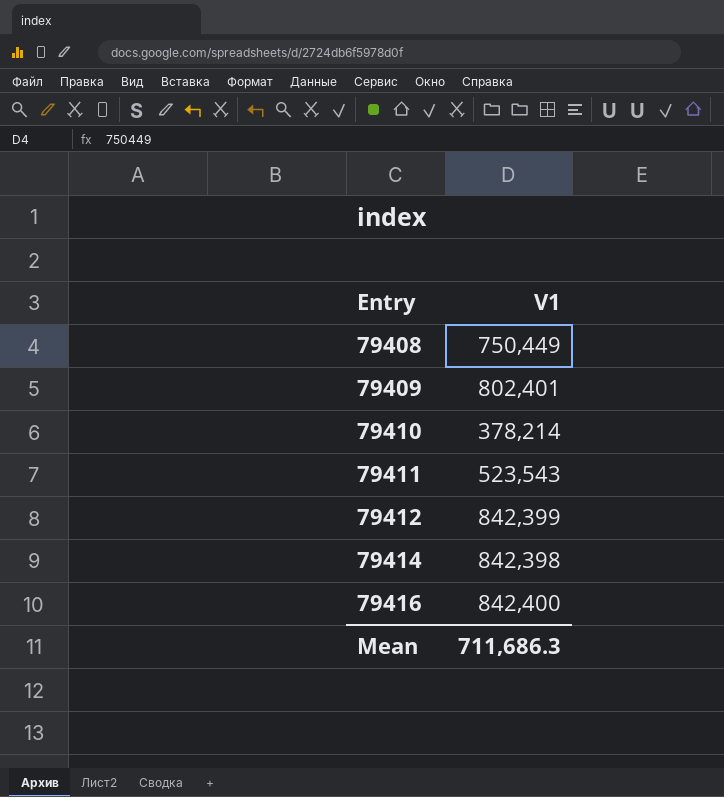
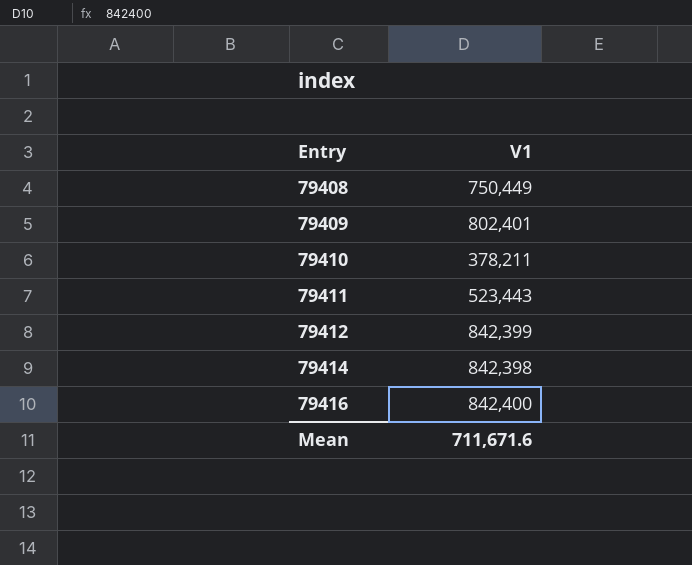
79410 | V1: 378,214 -> 378,211
79411 | V1: 523,543 -> 523,443
Mean | V1: 711,686.3 -> 711,671.6

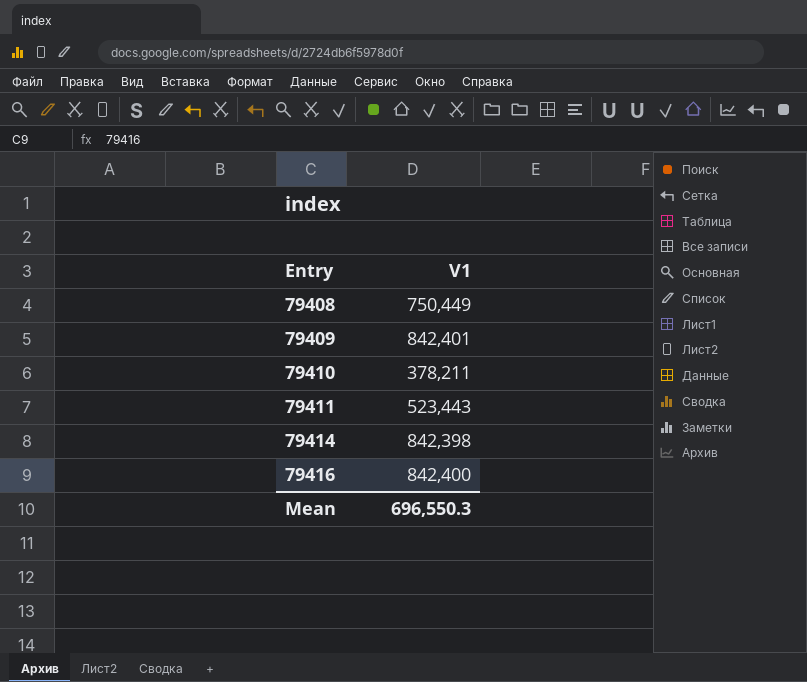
row 79412: 842,399 -> none
79409 | V1: 802,401 -> 842,401
Mean | V1: 711,671.6 -> 696,550.3

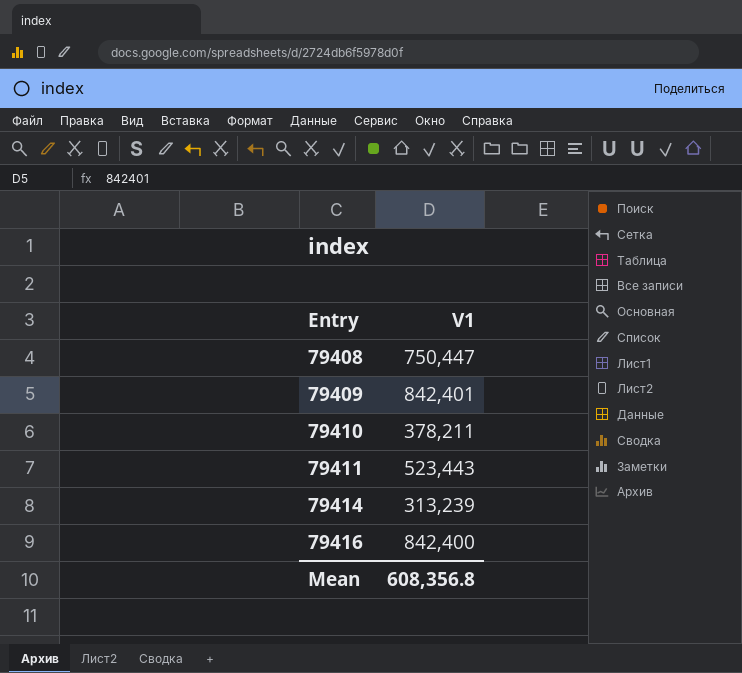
79408 | V1: 750,449 -> 750,447
79414 | V1: 842,398 -> 313,239
Mean | V1: 696,550.3 -> 608,356.8

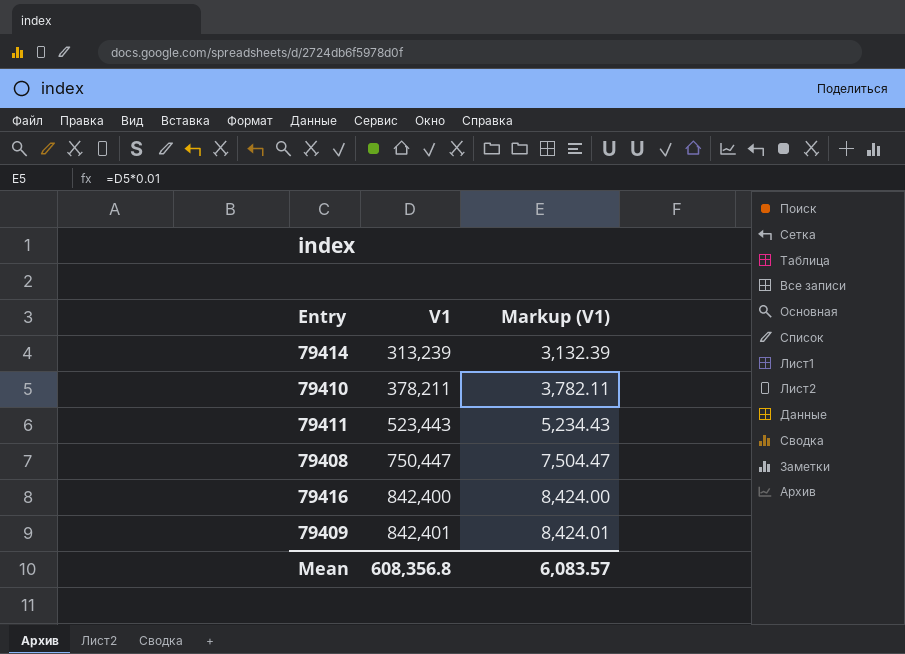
row order: Entry ascending -> V1 ascending
column Markup (V1) | formula: none -> [V1] * 0.01

